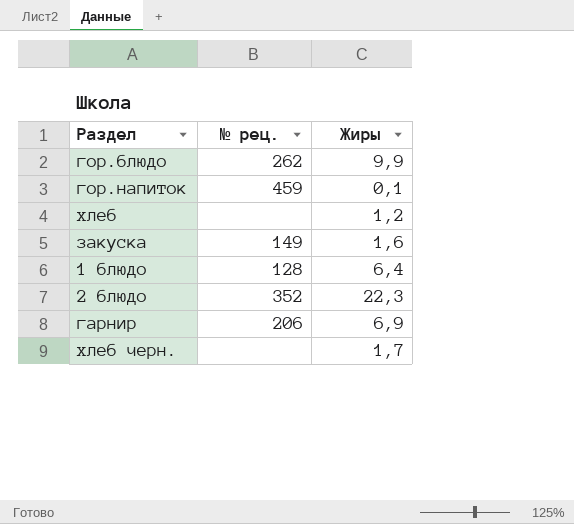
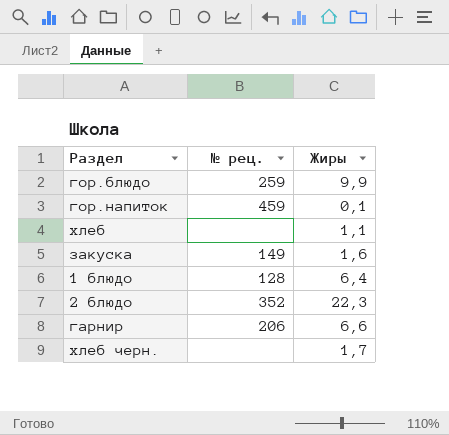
гор.блюдо | № рец.: 262 -> 259
хлеб | Жиры: 1,2 -> 1,1
гарнир | Жиры: 6,9 -> 6,6

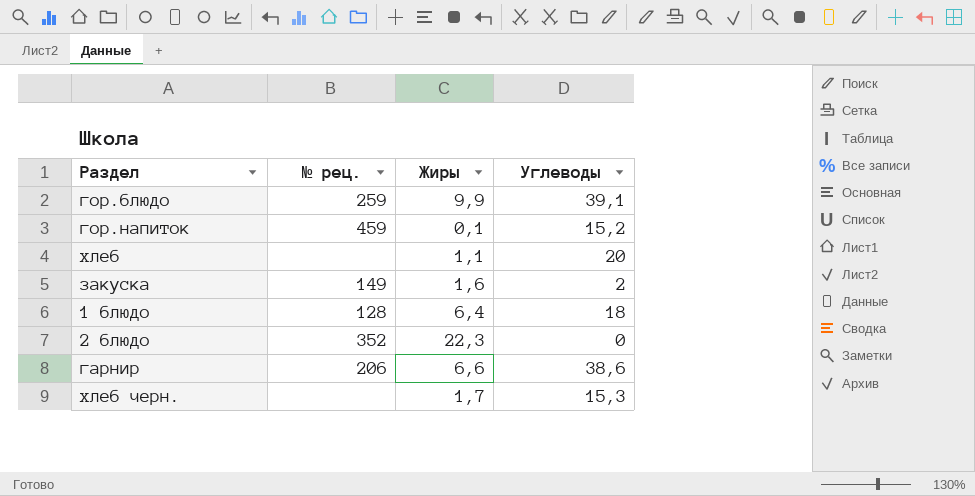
column Углеводы | position: none -> 4

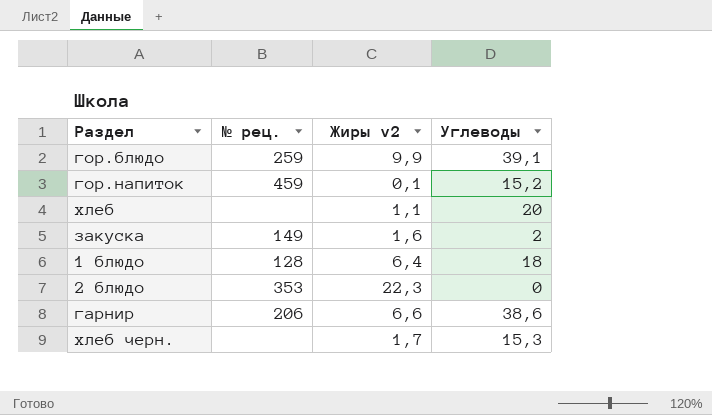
column name: Жиры -> Жиры v2
2 блюдо | № рец.: 352 -> 353

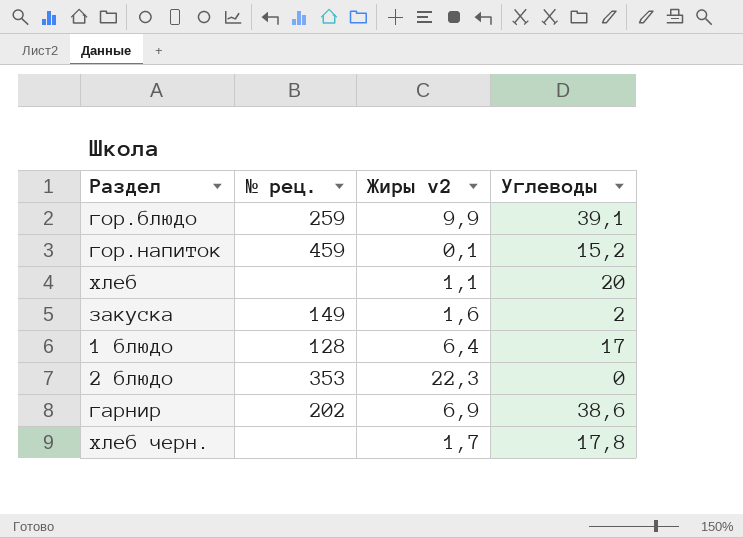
1 блюдо | Углеводы: 18 -> 17
гарнир | № рец.: 206 -> 202
гарнир | Жиры v2: 6,6 -> 6,9
хлеб черн. | Углеводы: 15,3 -> 17,8

